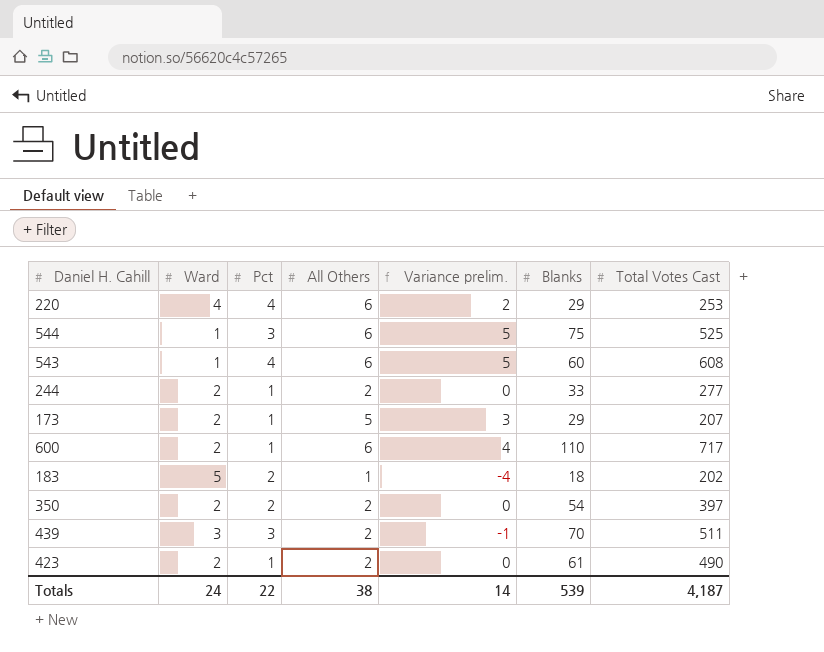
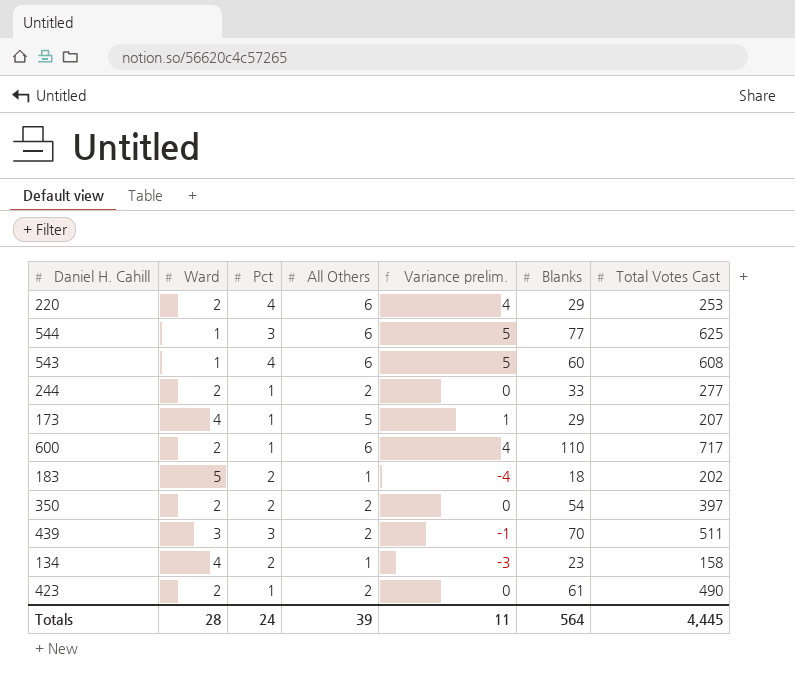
220 | Ward: 4 -> 2
220 | Variance prelim.: 2 -> 4
544 | Blanks: 75 -> 77
544 | Total Votes Cast: 525 -> 625
173 | Ward: 2 -> 4
173 | Variance prelim.: 3 -> 1
row 134: none -> 4 | 2 | 1 | -3 | 23 | 158
Totals | Ward: 24 -> 28
Totals | Pct: 22 -> 24
Totals | All Others: 38 -> 39
Totals | Variance prelim.: 14 -> 11
Totals | Blanks: 539 -> 564
Totals | Total Votes Cast: 4,187 -> 4,445

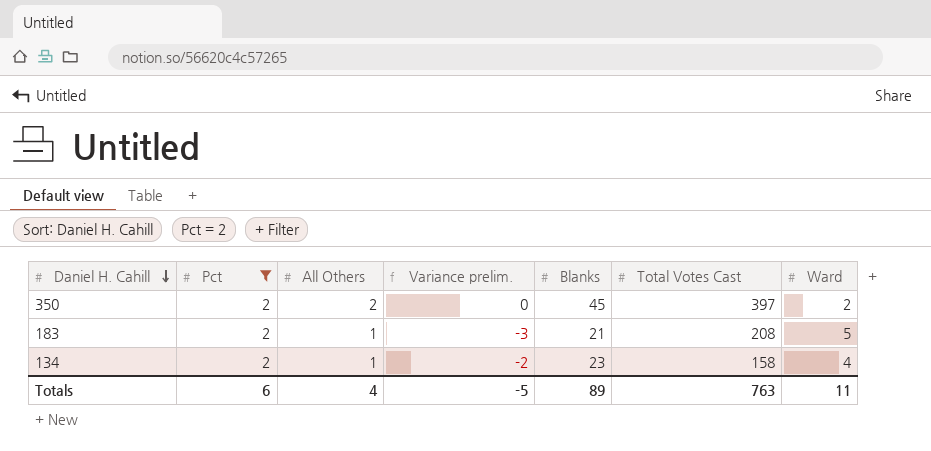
filter: none -> Pct = 2
row order: none -> Daniel H. Cahill descending
column Variance prelim. | formula: [All Others] - [Ward] -> [Pct] - [Ward]
column Ward | position: 2 -> 7
350 | Blanks: 54 -> 45
183 | Blanks: 18 -> 21
183 | Total Votes Cast: 202 -> 208
Totals | Pct: 24 -> 6
Totals | All Others: 39 -> 4
Totals | Variance prelim.: 11 -> -5
Totals | Blanks: 564 -> 89
Totals | Total Votes Cast: 4,445 -> 763
Totals | Ward: 28 -> 11

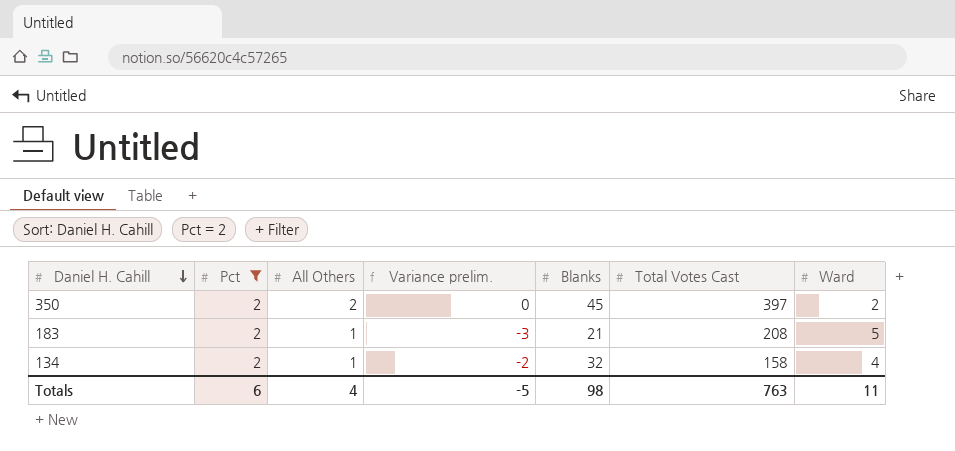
134 | Blanks: 23 -> 32
Totals | Blanks: 89 -> 98

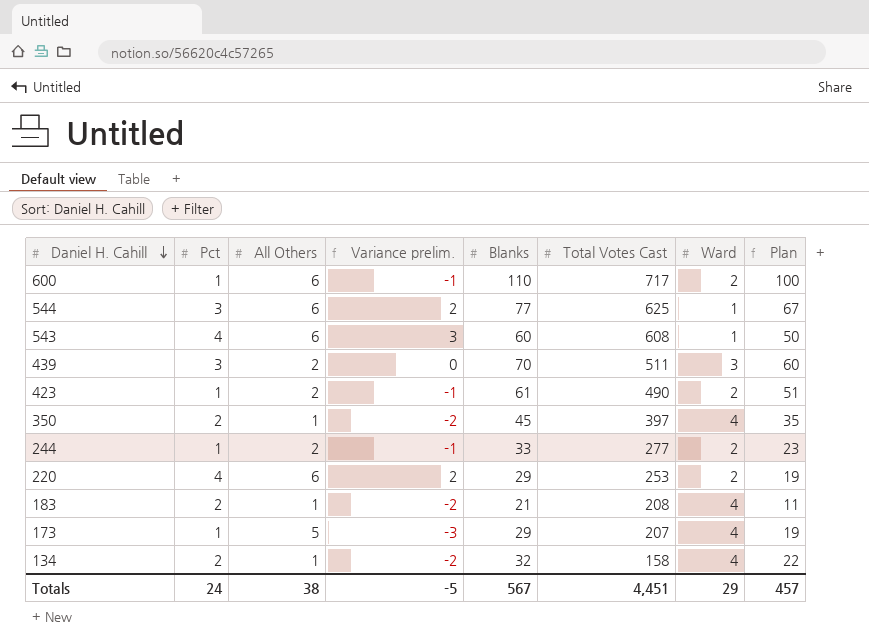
filter: Pct = 2 -> none
column Plan | formula: none -> [Blanks] - 10
350 | All Others: 2 -> 1
350 | Variance prelim.: 0 -> -2
350 | Ward: 2 -> 4
183 | Variance prelim.: -3 -> -2
183 | Ward: 5 -> 4
Totals | Pct: 6 -> 24
Totals | All Others: 4 -> 38
Totals | Blanks: 98 -> 567
Totals | Total Votes Cast: 763 -> 4,451
Totals | Ward: 11 -> 29

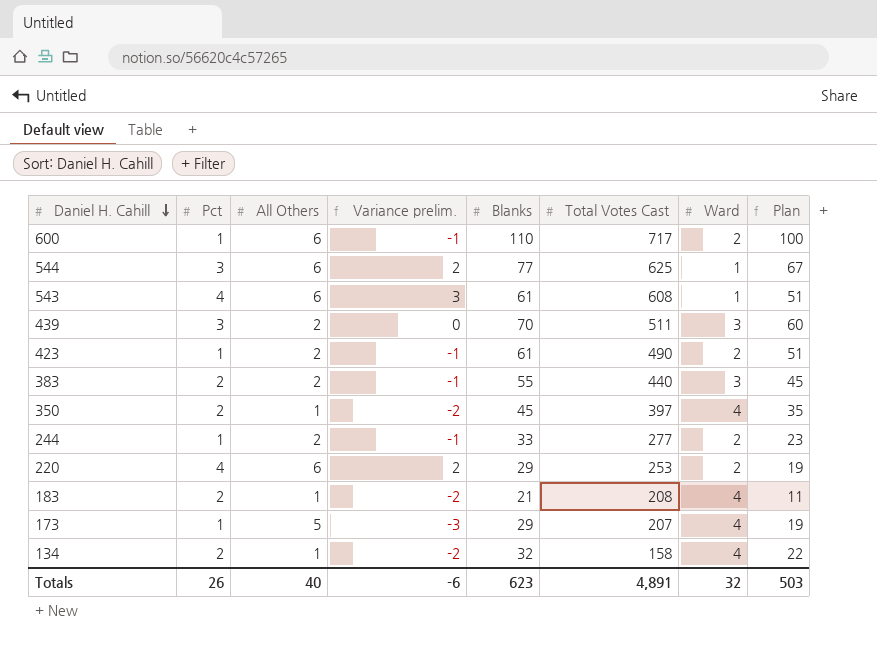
543 | Blanks: 60 -> 61
543 | Plan: 50 -> 51
row 383: none -> 2 | 2 | -1 | 55 | 440 | 3 | 45
Totals | Pct: 24 -> 26
Totals | All Others: 38 -> 40
Totals | Variance prelim.: -5 -> -6
Totals | Blanks: 567 -> 623
Totals | Total Votes Cast: 4,451 -> 4,891
Totals | Ward: 29 -> 32
Totals | Plan: 457 -> 503

